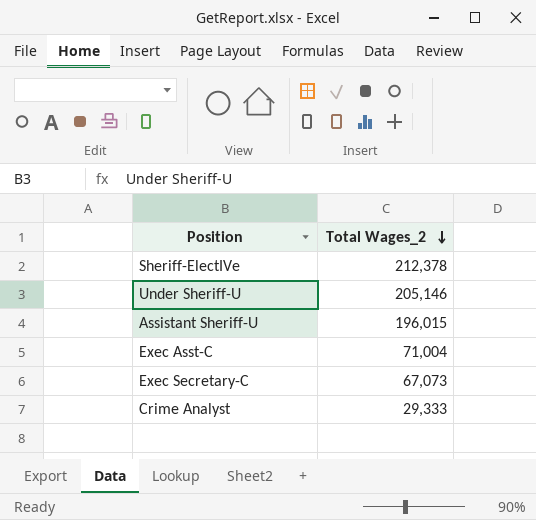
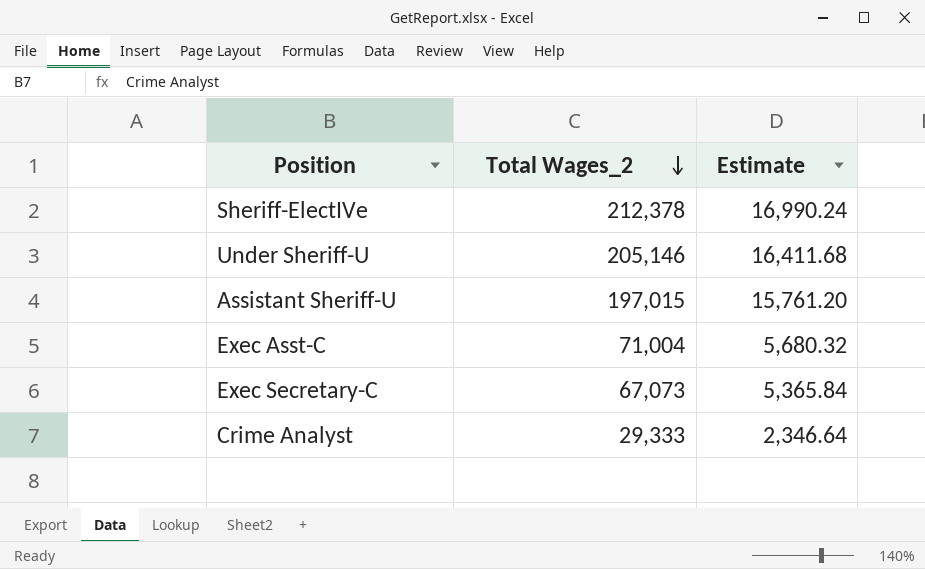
column Estimate | formula: none -> [Total Wages_2] * 0.08
Assistant Sheriff-U | Total Wages_2: 196,015 -> 197,015

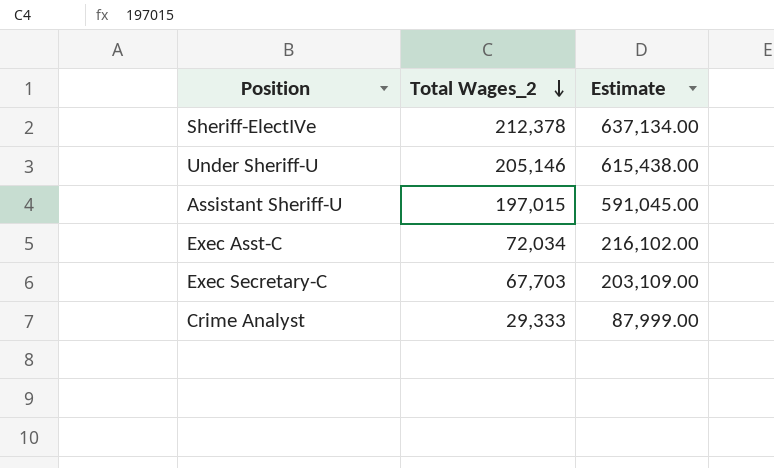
column Estimate | formula: [Total Wages_2] * 0.08 -> [Total Wages_2] * 3
Exec Asst-C | Total Wages_2: 71,004 -> 72,034
Exec Secretary-C | Total Wages_2: 67,073 -> 67,703

